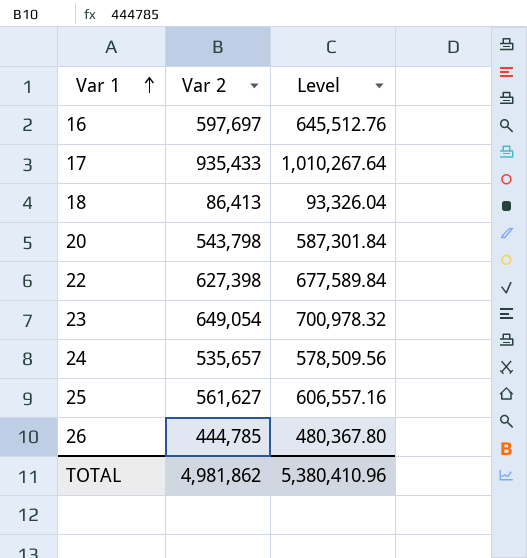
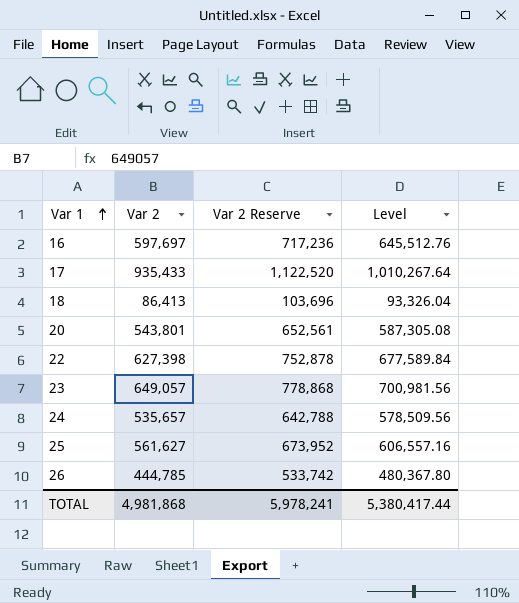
column Var 2 Reserve | formula: none -> [Var 2] * 1.2
20 | Var 2: 543,798 -> 543,801
20 | Level: 587,301.84 -> 587,305.08
23 | Var 2: 649,054 -> 649,057
23 | Level: 700,978.32 -> 700,981.56
TOTAL | Var 2: 4,981,862 -> 4,981,868
TOTAL | Level: 5,380,410.96 -> 5,380,417.44

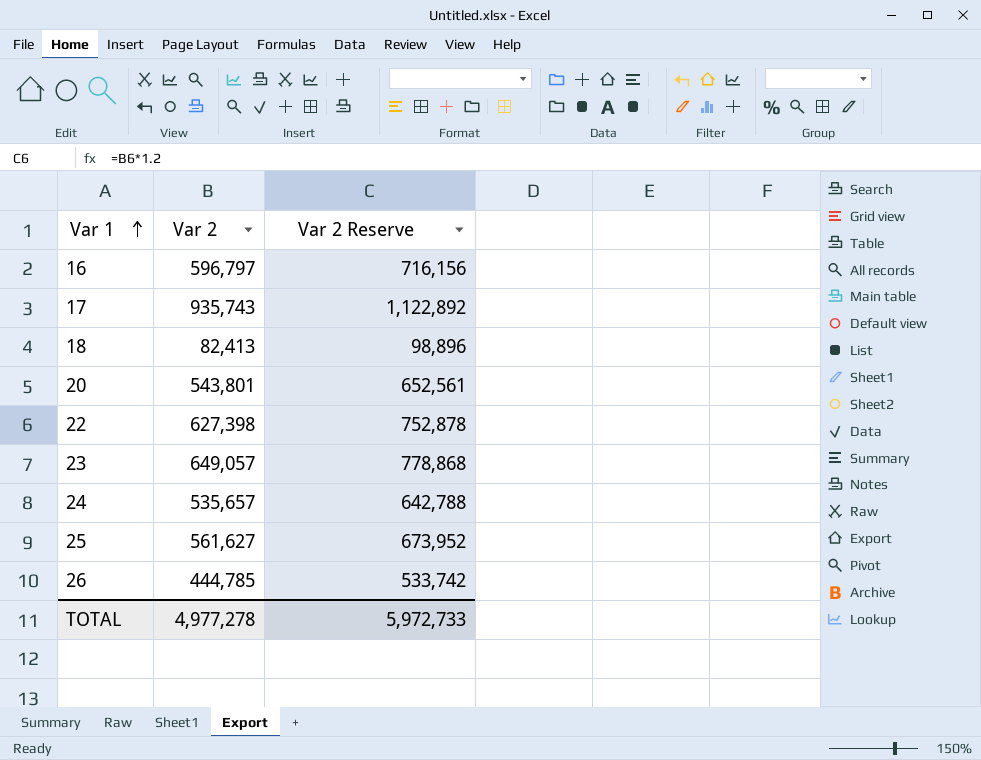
column Level | formula: [Var 2] * 1.08 -> none
16 | Var 2: 597,697 -> 596,797
16 | Var 2 Reserve: 717,236 -> 716,156
17 | Var 2: 935,433 -> 935,743
17 | Var 2 Reserve: 1,122,520 -> 1,122,892
18 | Var 2: 86,413 -> 82,413
18 | Var 2 Reserve: 103,696 -> 98,896
TOTAL | Var 2: 4,981,868 -> 4,977,278
TOTAL | Var 2 Reserve: 5,978,241 -> 5,972,733

